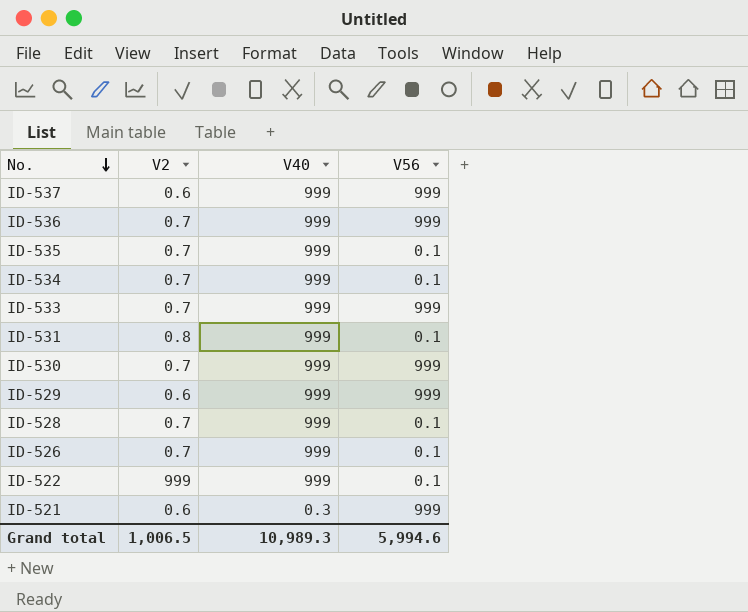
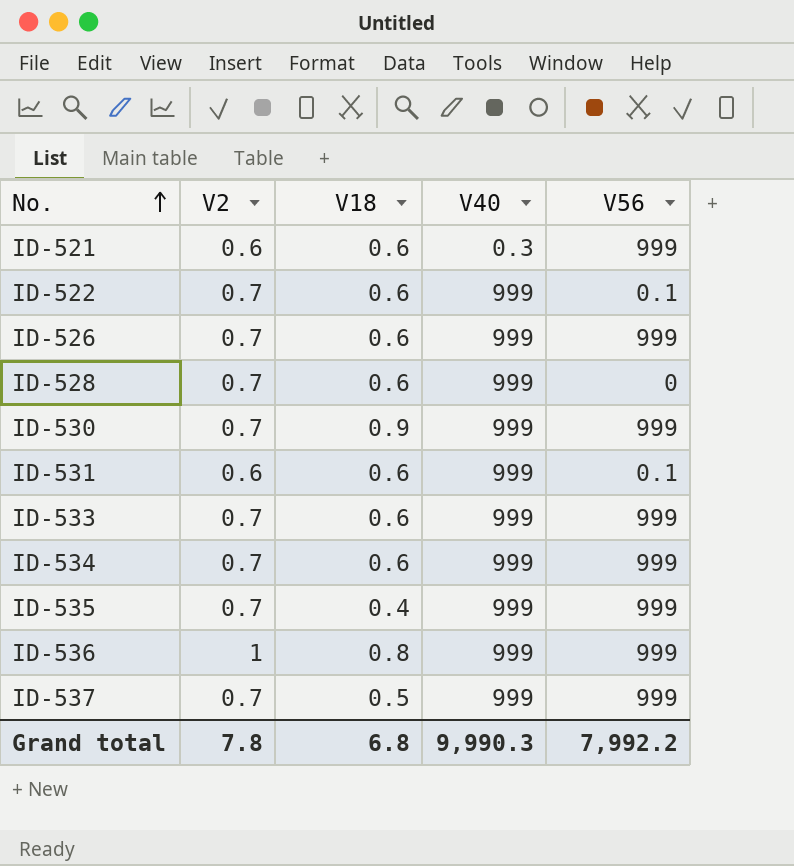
row order: No. descending -> No. ascending
column V18 | position: none -> 3
row ID-529: 0.6 | 999 | 999 -> none
ID-522 | V2: 999 -> 0.7
ID-526 | V56: 0.1 -> 999
ID-528 | V56: 0.1 -> 0
ID-531 | V2: 0.8 -> 0.6
ID-534 | V56: 0.1 -> 999
ID-535 | V56: 0.1 -> 999
ID-536 | V2: 0.7 -> 1
ID-537 | V2: 0.6 -> 0.7
Grand total | V2: 1,006.5 -> 7.8
Grand total | V40: 10,989.3 -> 9,990.3
Grand total | V56: 5,994.6 -> 7,992.2

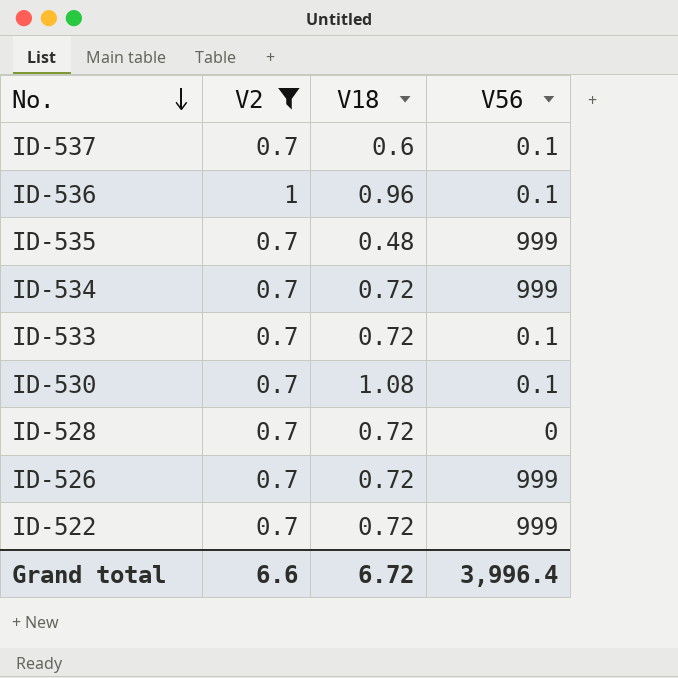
filter: none -> V2 != 0.6
row order: No. ascending -> No. descending
column V40 | position: 4 -> none
ID-537 | V18: 0.5 -> 0.6
ID-537 | V56: 999 -> 0.1
ID-536 | V18: 0.8 -> 0.96
ID-536 | V56: 999 -> 0.1
ID-535 | V18: 0.4 -> 0.48
ID-534 | V18: 0.6 -> 0.72
ID-533 | V18: 0.6 -> 0.72
ID-533 | V56: 999 -> 0.1
ID-530 | V18: 0.9 -> 1.08
ID-530 | V56: 999 -> 0.1
ID-528 | V18: 0.6 -> 0.72
ID-526 | V18: 0.6 -> 0.72
ID-522 | V18: 0.6 -> 0.72
ID-522 | V56: 0.1 -> 999
Grand total | V2: 7.8 -> 6.6
Grand total | V18: 6.8 -> 6.72
Grand total | V56: 7,992.2 -> 3,996.4

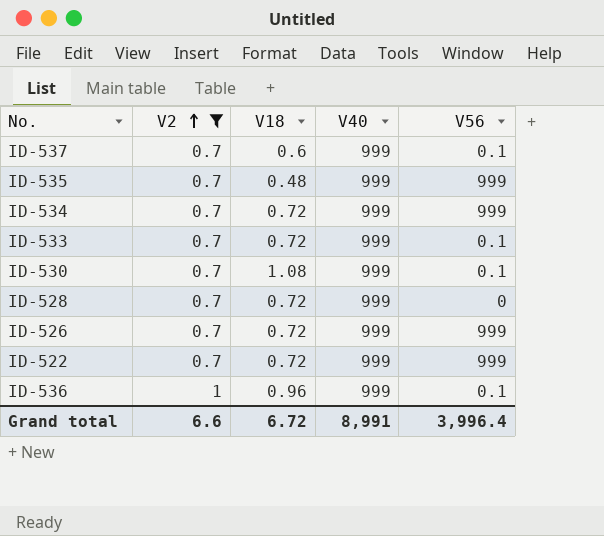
row order: No. descending -> V2 ascending
column V40 | position: none -> 4

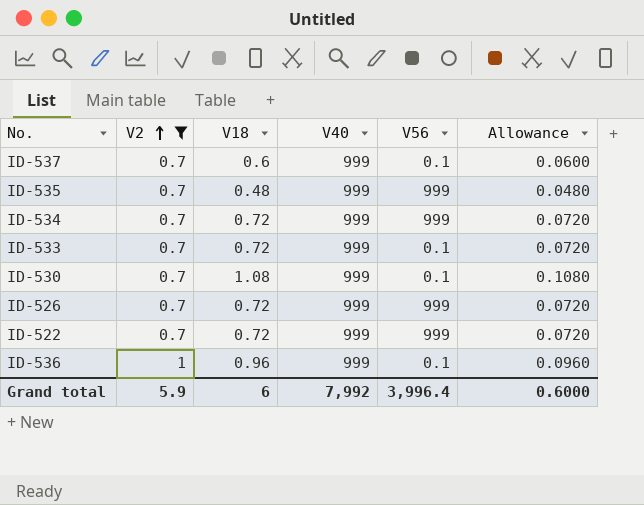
column Allowance | formula: none -> [V18] * 0.1
row ID-528: 0.7 | 0.72 | 999 | 0 -> none
Grand total | V2: 6.6 -> 5.9
Grand total | V18: 6.72 -> 6
Grand total | V40: 8,991 -> 7,992

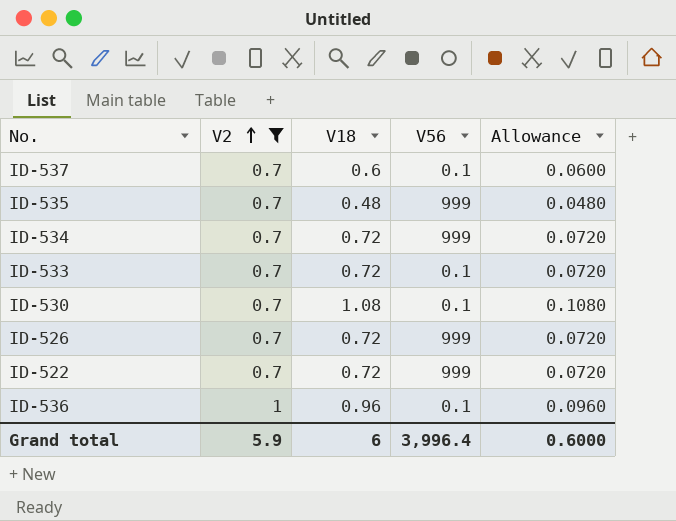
column V40 | position: 4 -> none

